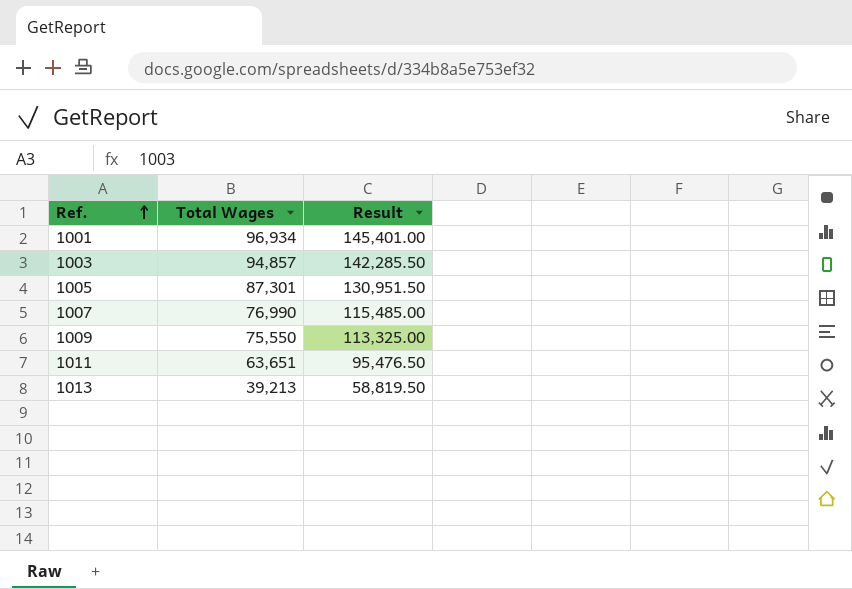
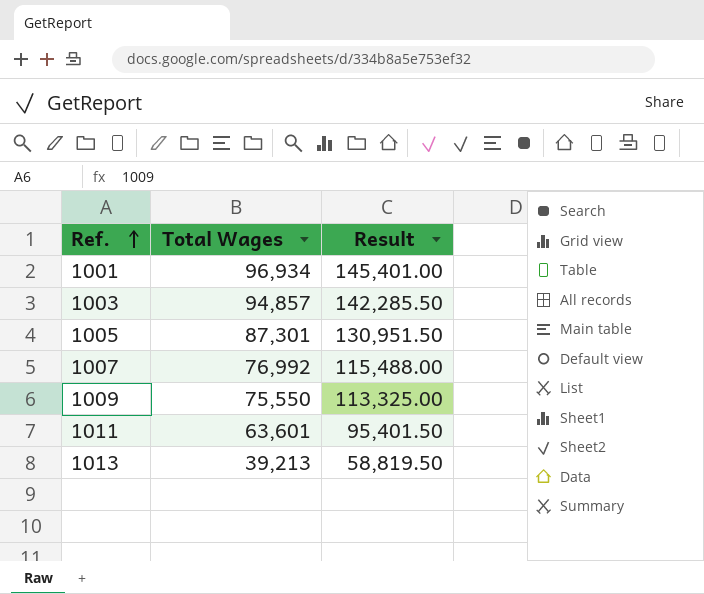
1007 | Total Wages: 76,990 -> 76,992
1007 | Result: 115,485.00 -> 115,488.00
1011 | Total Wages: 63,651 -> 63,601
1011 | Result: 95,476.50 -> 95,401.50

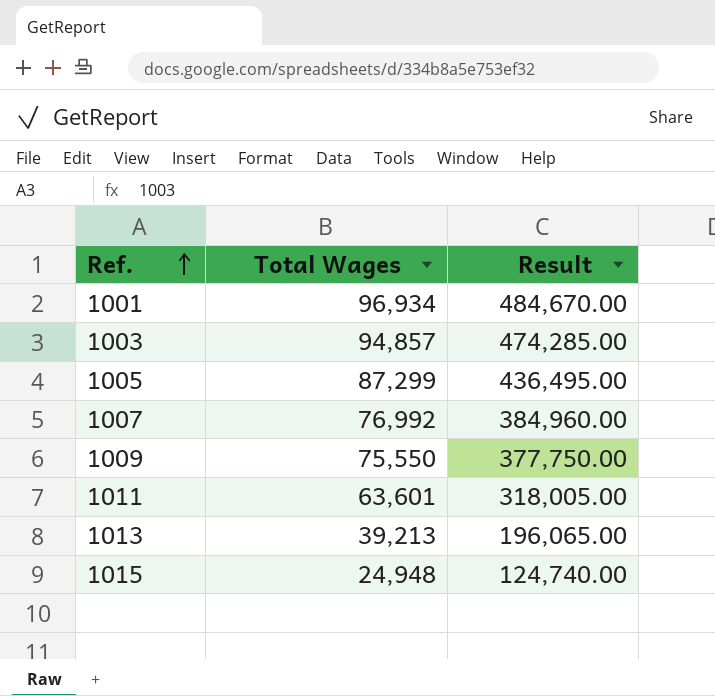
column Result | formula: [Total Wages] * 1.5 -> [Total Wages] * 5
1005 | Total Wages: 87,301 -> 87,299
row 1015: none -> 24,948 | 124,740.00

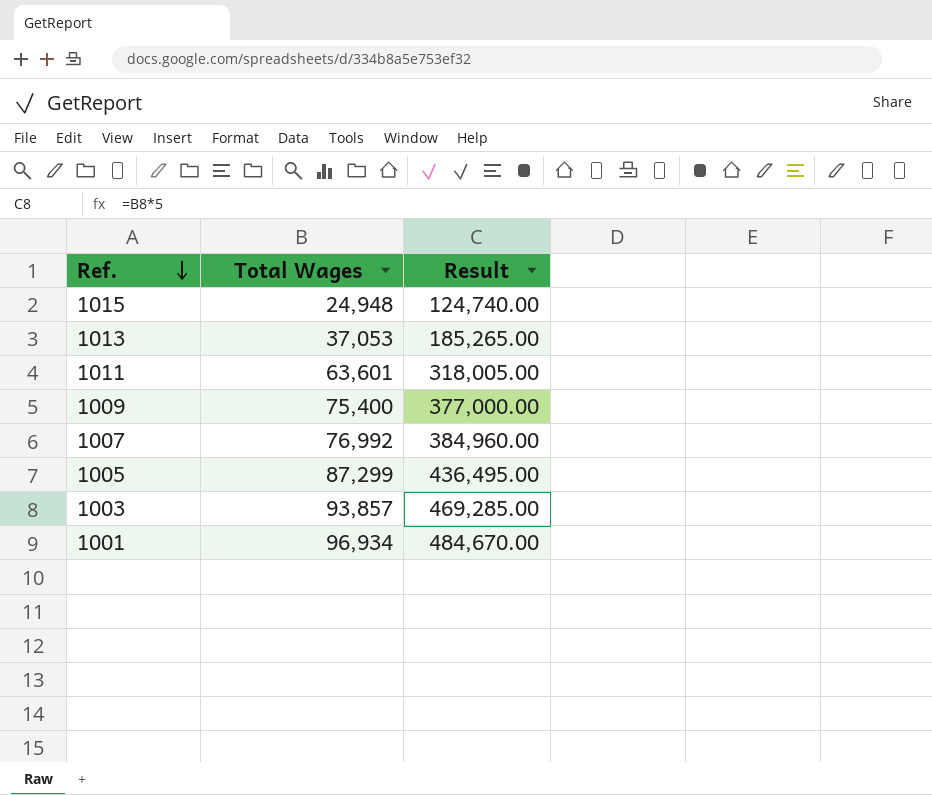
row order: Ref. ascending -> Ref. descending
1013 | Total Wages: 39,213 -> 37,053
1013 | Result: 196,065.00 -> 185,265.00
1009 | Total Wages: 75,550 -> 75,400
1009 | Result: 377,750.00 -> 377,000.00
1003 | Total Wages: 94,857 -> 93,857
1003 | Result: 474,285.00 -> 469,285.00

